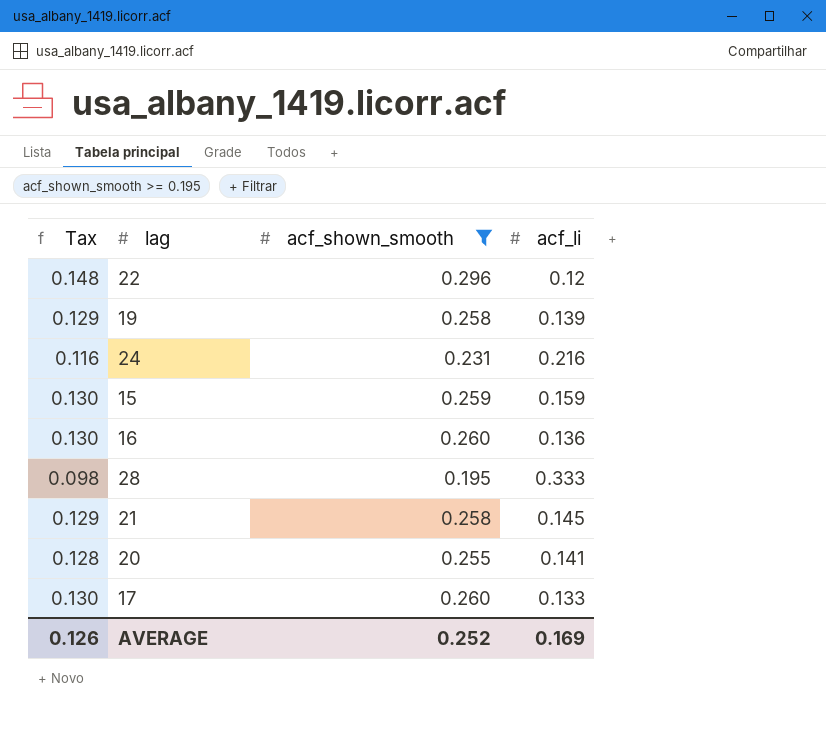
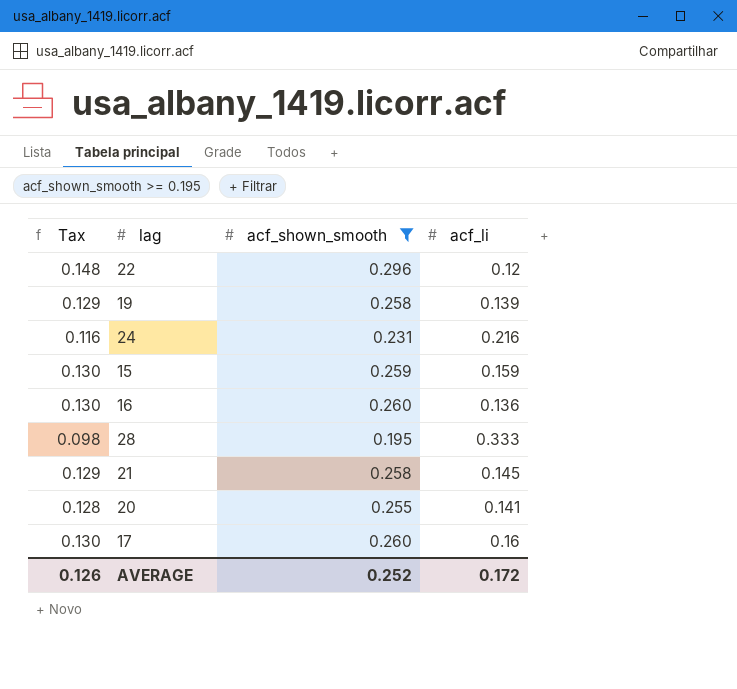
17 | acf_li: 0.133 -> 0.16
AVERAGE | acf_li: 0.169 -> 0.172

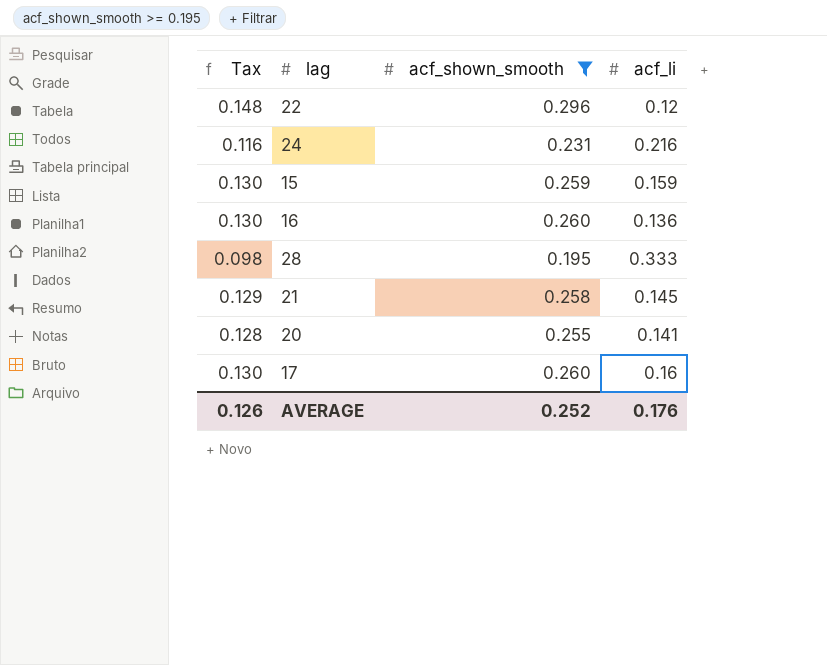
row 19: 0.129 | 0.258 | 0.139 -> none
AVERAGE | acf_li: 0.172 -> 0.176

